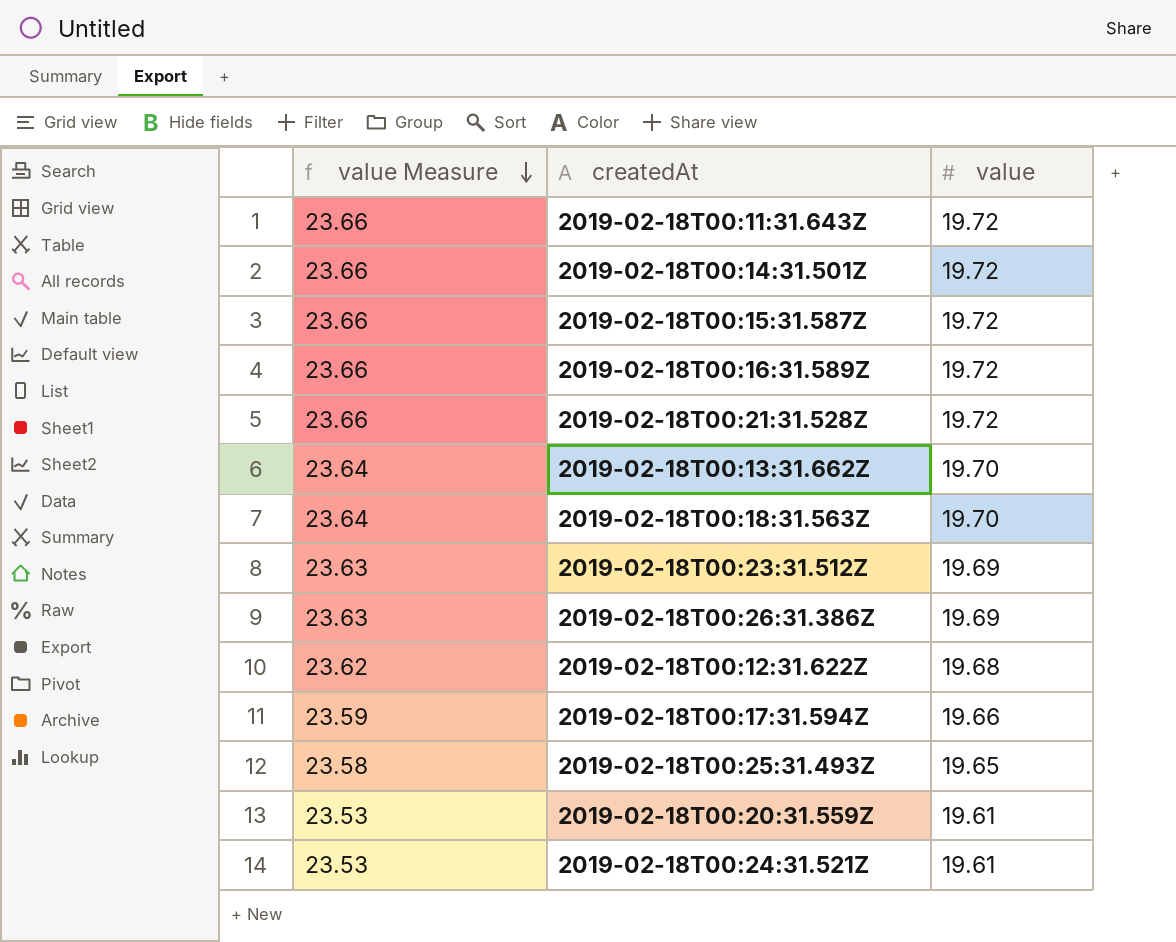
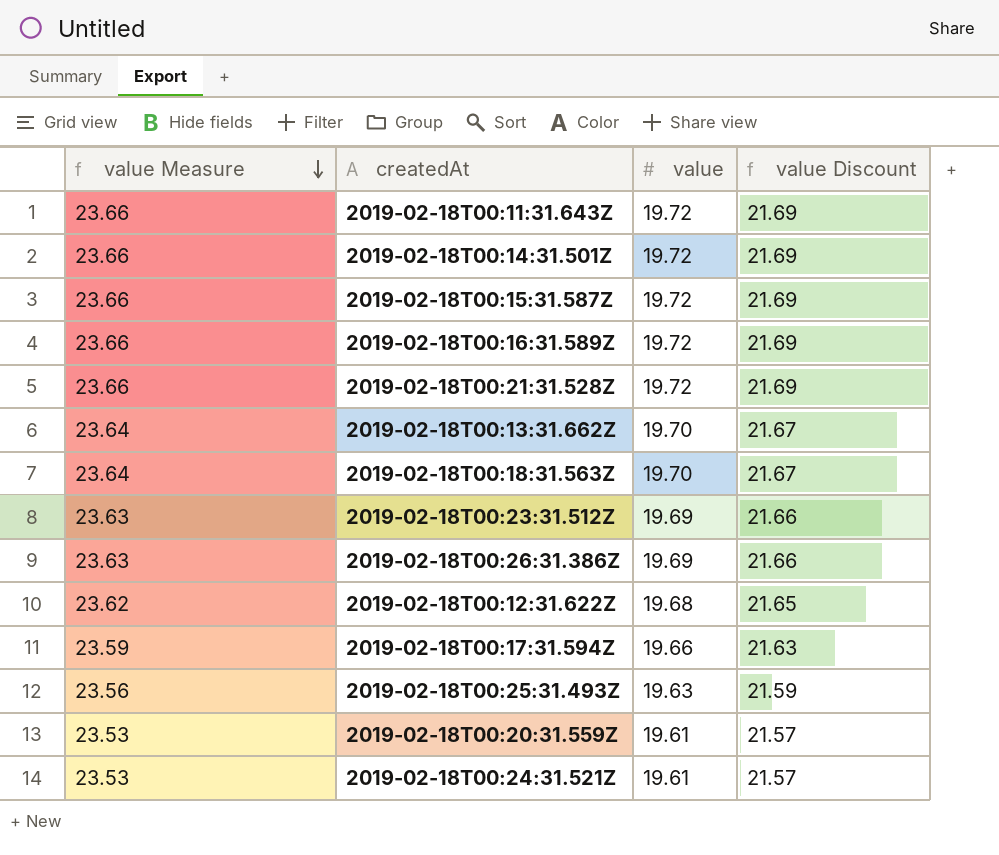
column value Discount | formula: none -> [value] * 1.1
2019-02-18T00:25:31.493Z | value Measure: 23.58 -> 23.56
2019-02-18T00:25:31.493Z | value: 19.65 -> 19.63

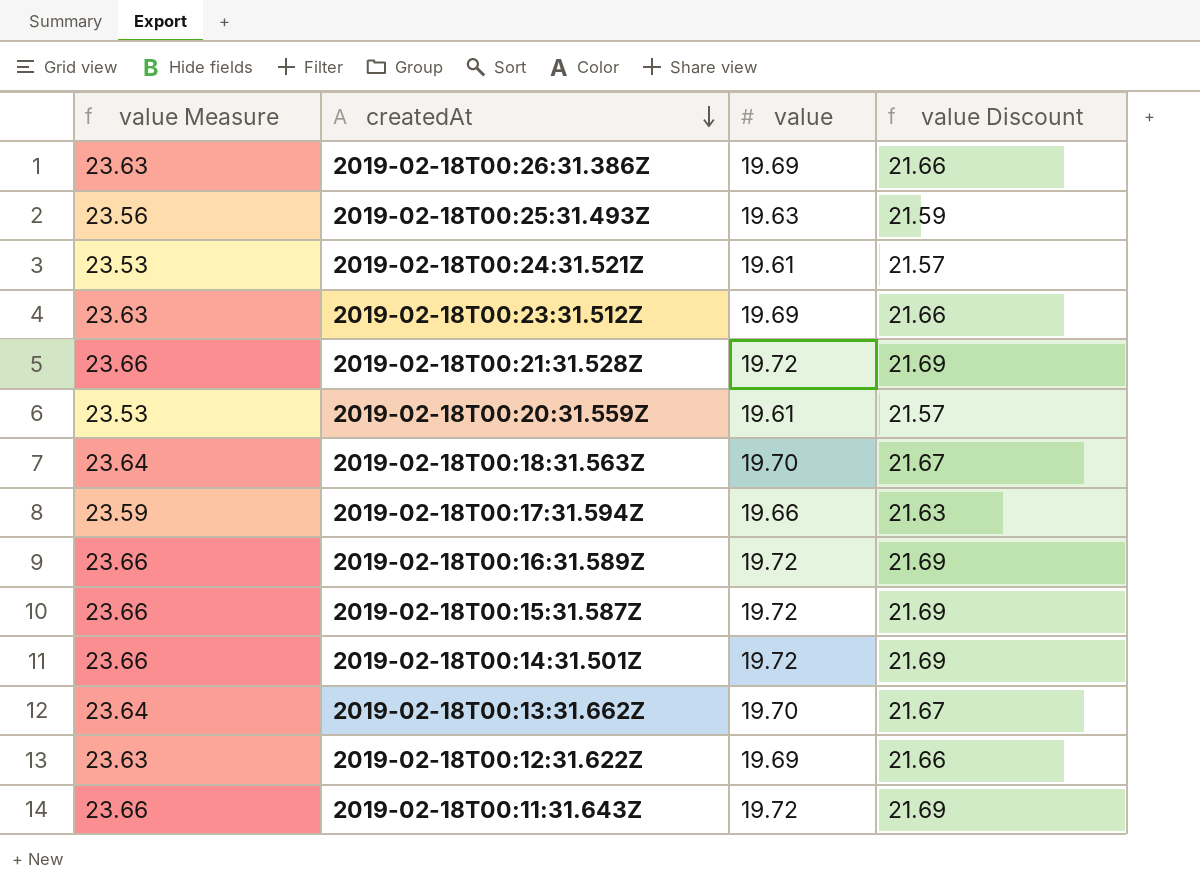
row order: value Measure descending -> createdAt descending
2019-02-18T00:12:31.622Z | value Measure: 23.62 -> 23.63
2019-02-18T00:12:31.622Z | value: 19.68 -> 19.69
2019-02-18T00:12:31.622Z | value Discount: 21.65 -> 21.66

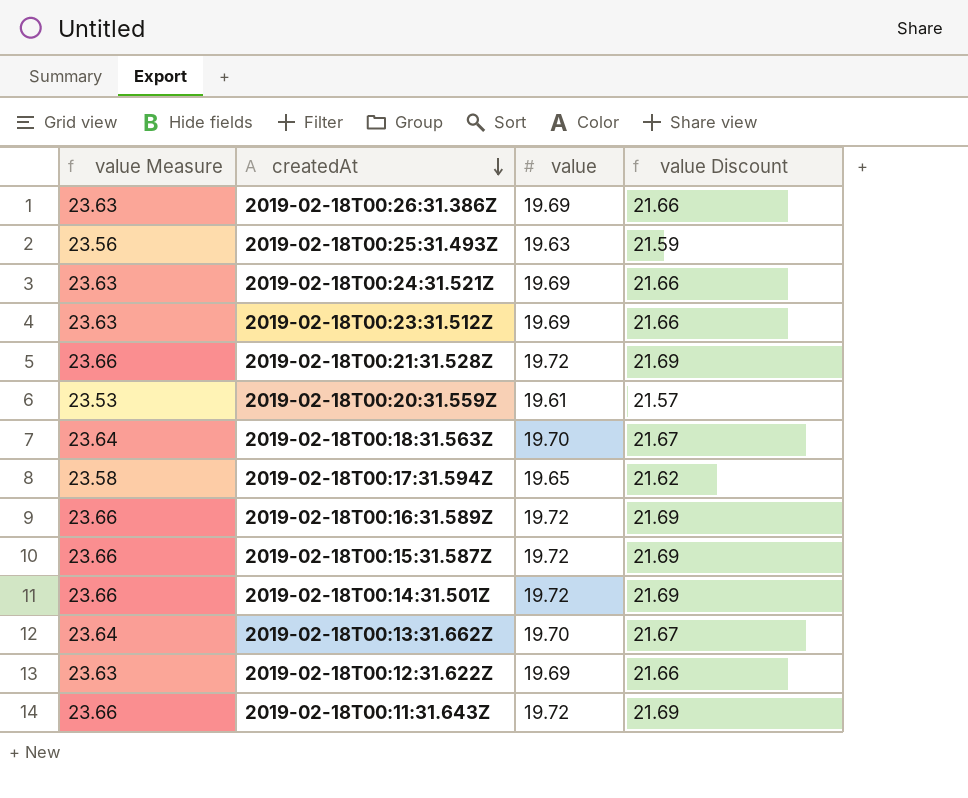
2019-02-18T00:24:31.521Z | value Measure: 23.53 -> 23.63
2019-02-18T00:24:31.521Z | value: 19.61 -> 19.69
2019-02-18T00:24:31.521Z | value Discount: 21.57 -> 21.66
2019-02-18T00:17:31.594Z | value Measure: 23.59 -> 23.58
2019-02-18T00:17:31.594Z | value: 19.66 -> 19.65
2019-02-18T00:17:31.594Z | value Discount: 21.63 -> 21.62

